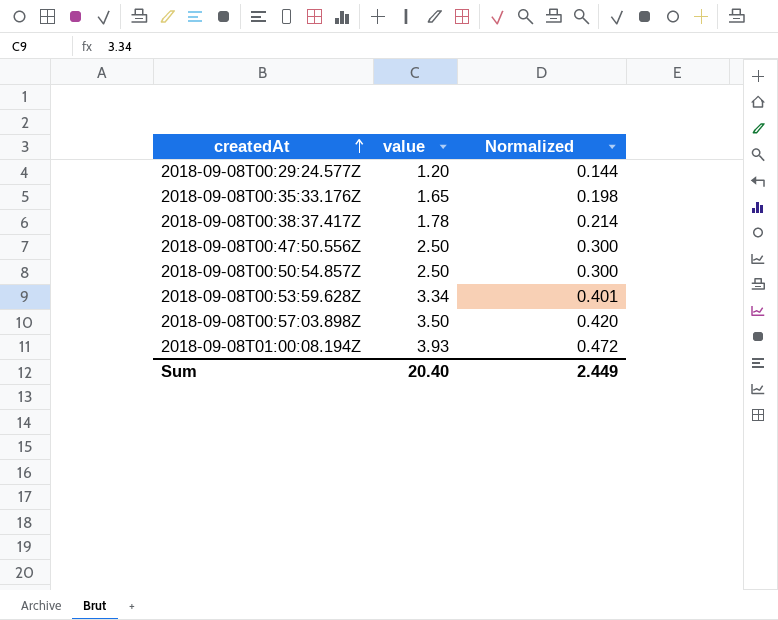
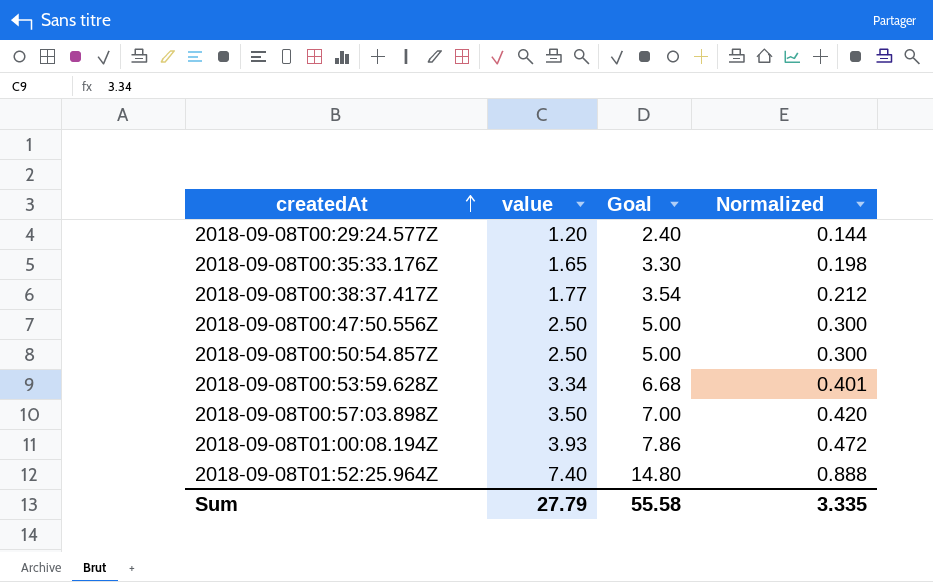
column Goal | formula: none -> [value] * 2
2018-09-08T00:38:37.417Z | value: 1.78 -> 1.77
2018-09-08T00:38:37.417Z | Normalized: 0.214 -> 0.212
row 2018-09-08T01:52:25.964Z: none -> 7.40 | 14.80 | 0.888
Sum | value: 20.40 -> 27.79
Sum | Normalized: 2.449 -> 3.335

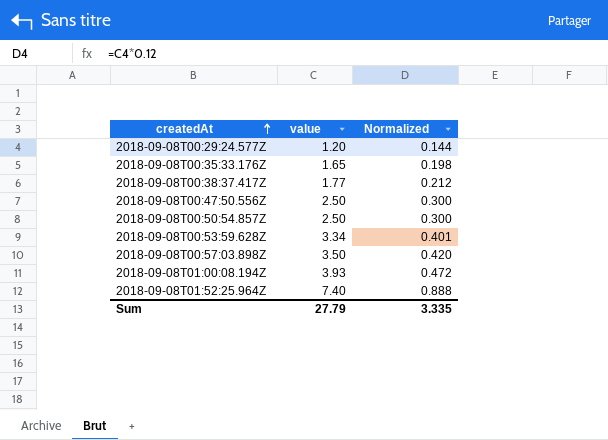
column Goal | formula: [value] * 2 -> none

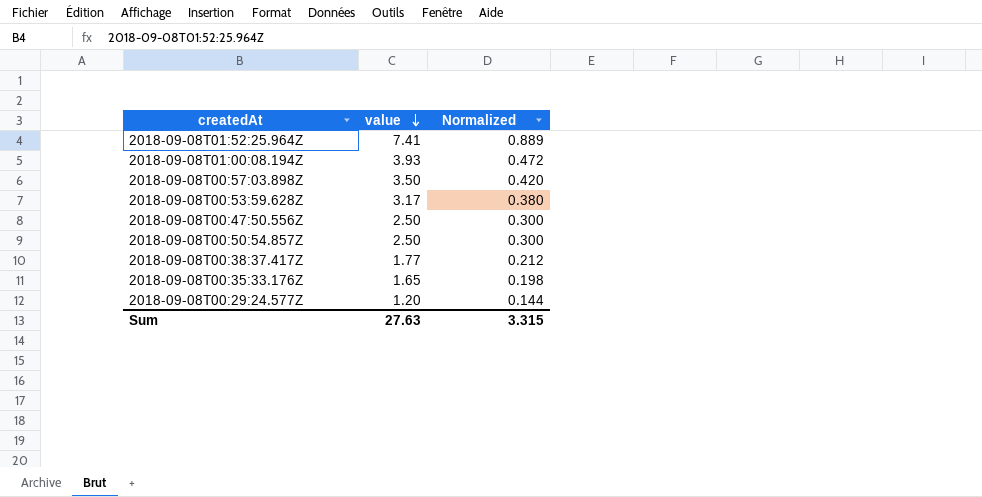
row order: createdAt ascending -> value descending
2018-09-08T01:52:25.964Z | value: 7.40 -> 7.41
2018-09-08T01:52:25.964Z | Normalized: 0.888 -> 0.889
2018-09-08T00:53:59.628Z | value: 3.34 -> 3.17
2018-09-08T00:53:59.628Z | Normalized: 0.401 -> 0.380
Sum | value: 27.79 -> 27.63
Sum | Normalized: 3.335 -> 3.315

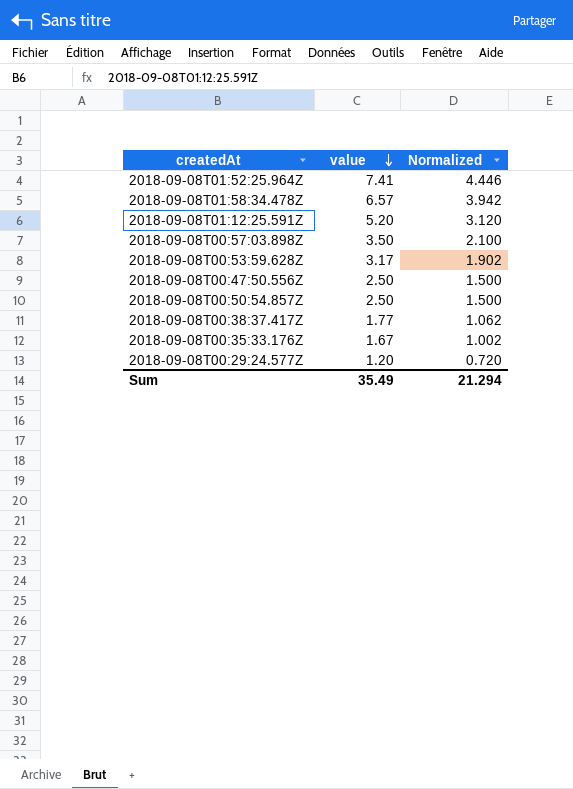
column Normalized | formula: [value] * 0.12 -> [value] * 0.6
row 2018-09-08T01:00:08.194Z: 3.93 | 0.472 -> none
row 2018-09-08T01:58:34.478Z: none -> 6.57 | 3.942
row 2018-09-08T01:12:25.591Z: none -> 5.20 | 3.120
2018-09-08T00:35:33.176Z | value: 1.65 -> 1.67
Sum | value: 27.63 -> 35.49
Sum | Normalized: 3.315 -> 21.294

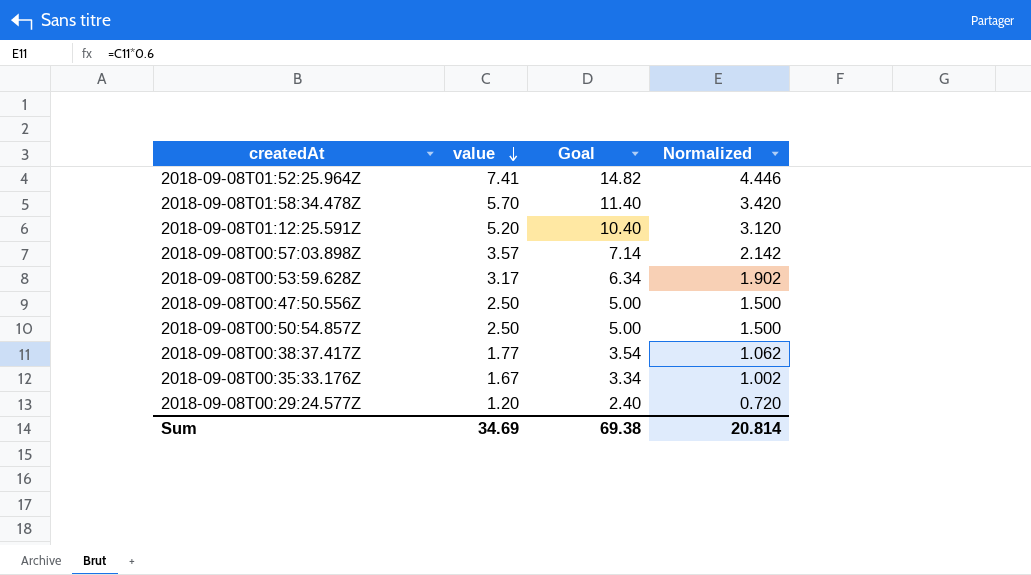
column Goal | formula: none -> [value] * 2
2018-09-08T01:58:34.478Z | value: 6.57 -> 5.70
2018-09-08T01:58:34.478Z | Normalized: 3.942 -> 3.420
2018-09-08T00:57:03.898Z | value: 3.50 -> 3.57
2018-09-08T00:57:03.898Z | Normalized: 2.100 -> 2.142
Sum | value: 35.49 -> 34.69
Sum | Normalized: 21.294 -> 20.814

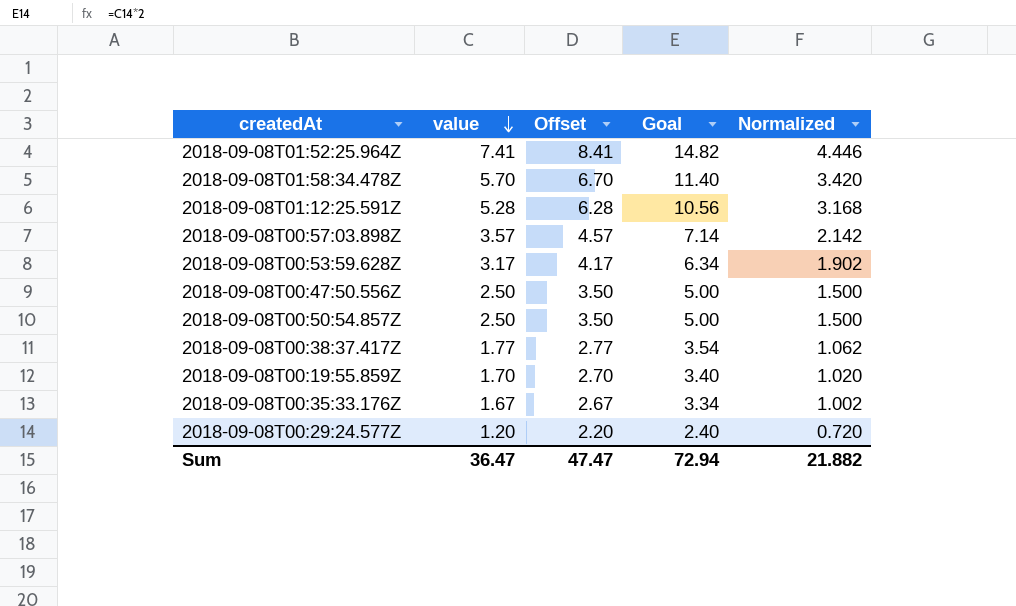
column Offset | formula: none -> [value] + 1
2018-09-08T01:12:25.591Z | value: 5.20 -> 5.28
2018-09-08T01:12:25.591Z | Goal: 10.40 -> 10.56
2018-09-08T01:12:25.591Z | Normalized: 3.120 -> 3.168
row 2018-09-08T00:19:55.859Z: none -> 1.70 | 2.70 | 3.40 | 1.020
Sum | value: 34.69 -> 36.47
Sum | Goal: 69.38 -> 72.94
Sum | Normalized: 20.814 -> 21.882

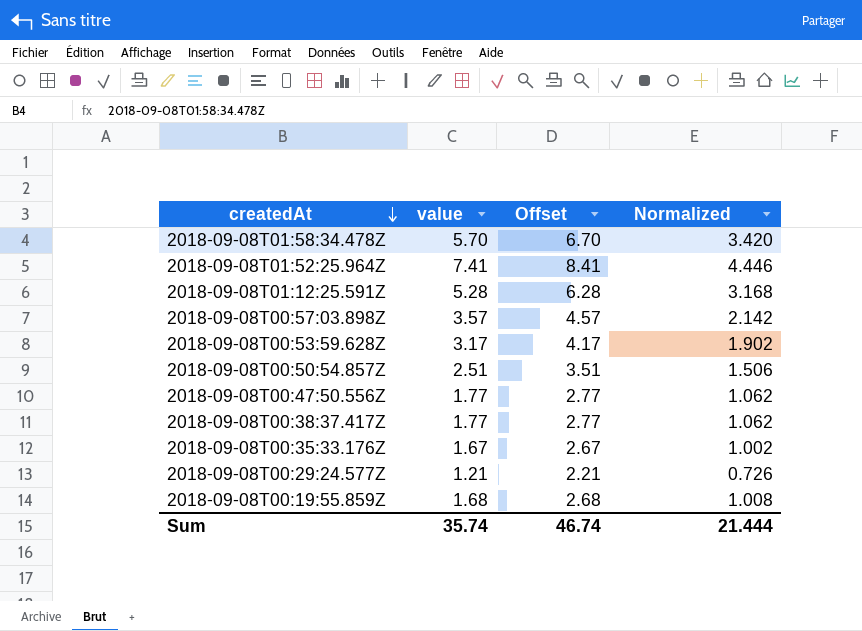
row order: value descending -> createdAt descending
column Goal | formula: [value] * 2 -> none
2018-09-08T00:50:54.857Z | value: 2.50 -> 2.51
2018-09-08T00:50:54.857Z | Offset: 3.50 -> 3.51
2018-09-08T00:50:54.857Z | Normalized: 1.500 -> 1.506
2018-09-08T00:47:50.556Z | value: 2.50 -> 1.77
2018-09-08T00:47:50.556Z | Offset: 3.50 -> 2.77
2018-09-08T00:47:50.556Z | Normalized: 1.500 -> 1.062
2018-09-08T00:29:24.577Z | value: 1.20 -> 1.21
2018-09-08T00:29:24.577Z | Offset: 2.20 -> 2.21
2018-09-08T00:29:24.577Z | Normalized: 0.720 -> 0.726
2018-09-08T00:19:55.859Z | value: 1.70 -> 1.68
2018-09-08T00:19:55.859Z | Offset: 2.70 -> 2.68
2018-09-08T00:19:55.859Z | Normalized: 1.020 -> 1.008
Sum | value: 36.47 -> 35.74
Sum | Offset: 47.47 -> 46.74
Sum | Normalized: 21.882 -> 21.444

